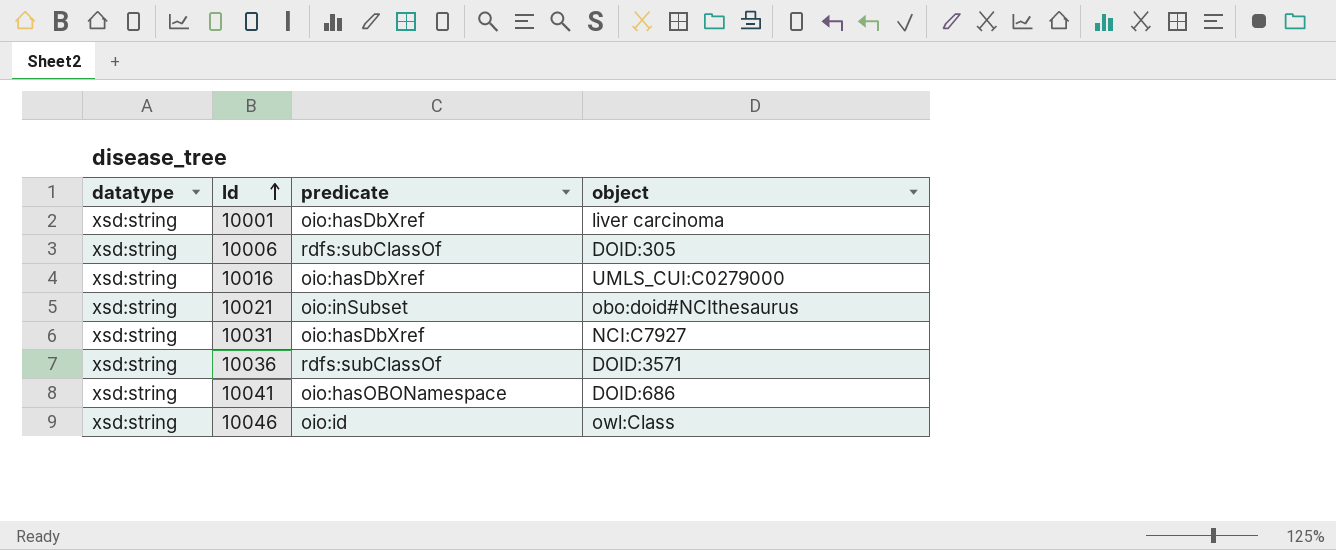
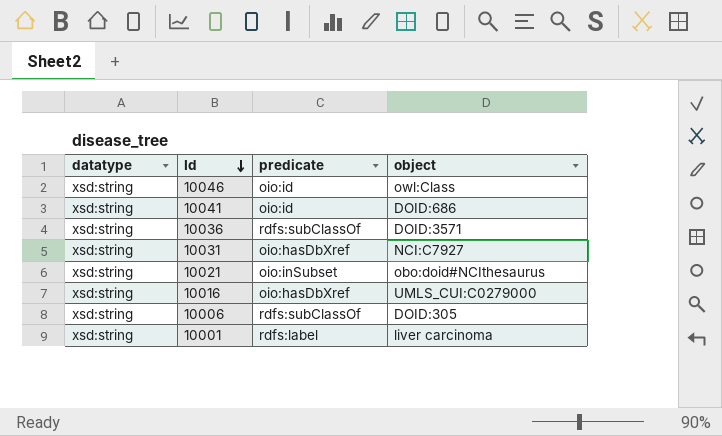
row order: Id ascending -> Id descending
10041 | predicate: oio:hasOBONamespace -> oio:id
10001 | predicate: oio:hasDbXref -> rdfs:label

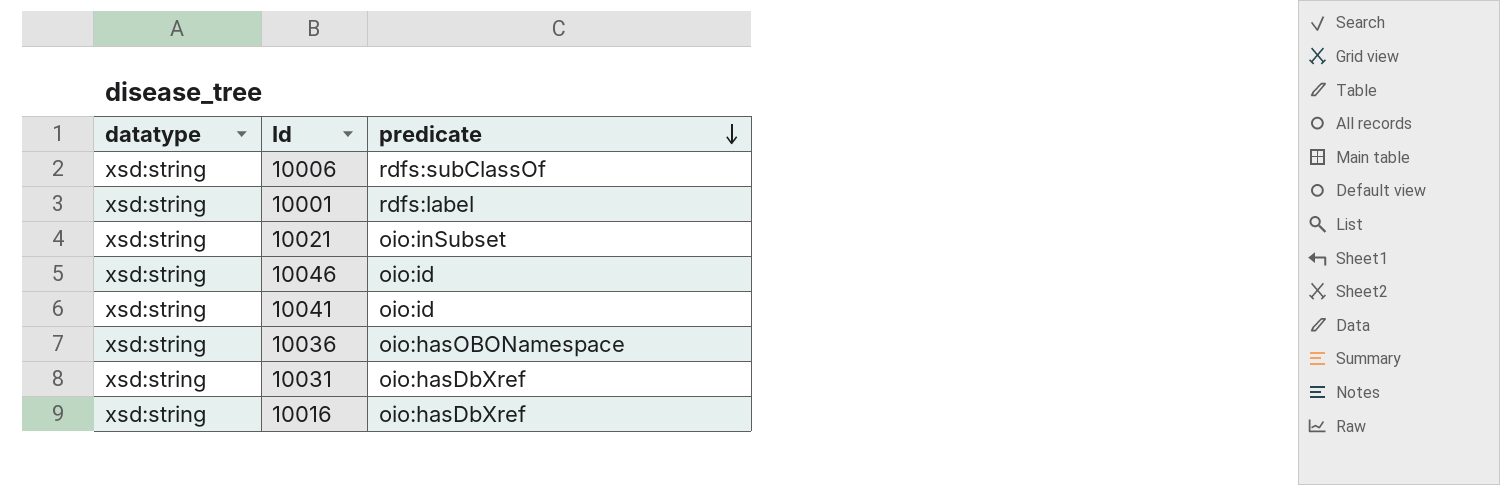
row order: Id descending -> predicate descending
column object | position: 4 -> none
10036 | predicate: rdfs:subClassOf -> oio:hasOBONamespace

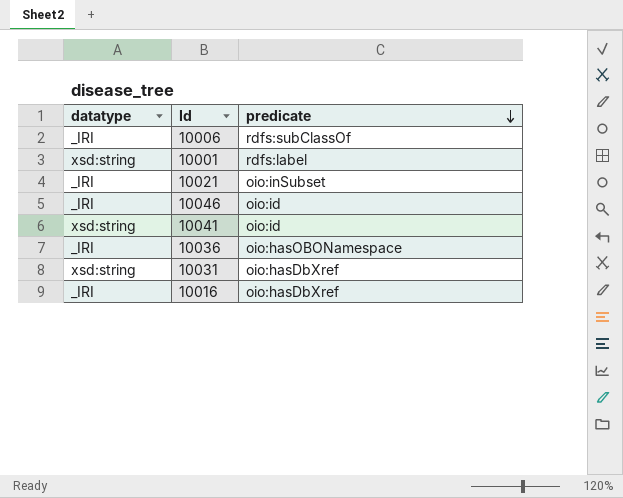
10006 | datatype: xsd:string -> _IRI
10021 | datatype: xsd:string -> _IRI
10046 | datatype: xsd:string -> _IRI
10036 | datatype: xsd:string -> _IRI
10016 | datatype: xsd:string -> _IRI

